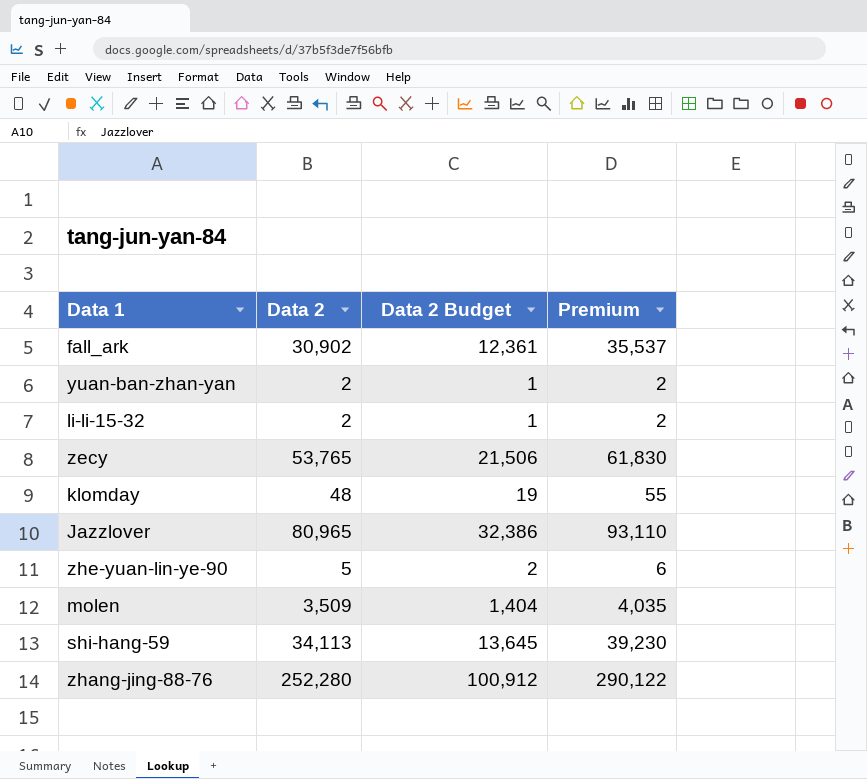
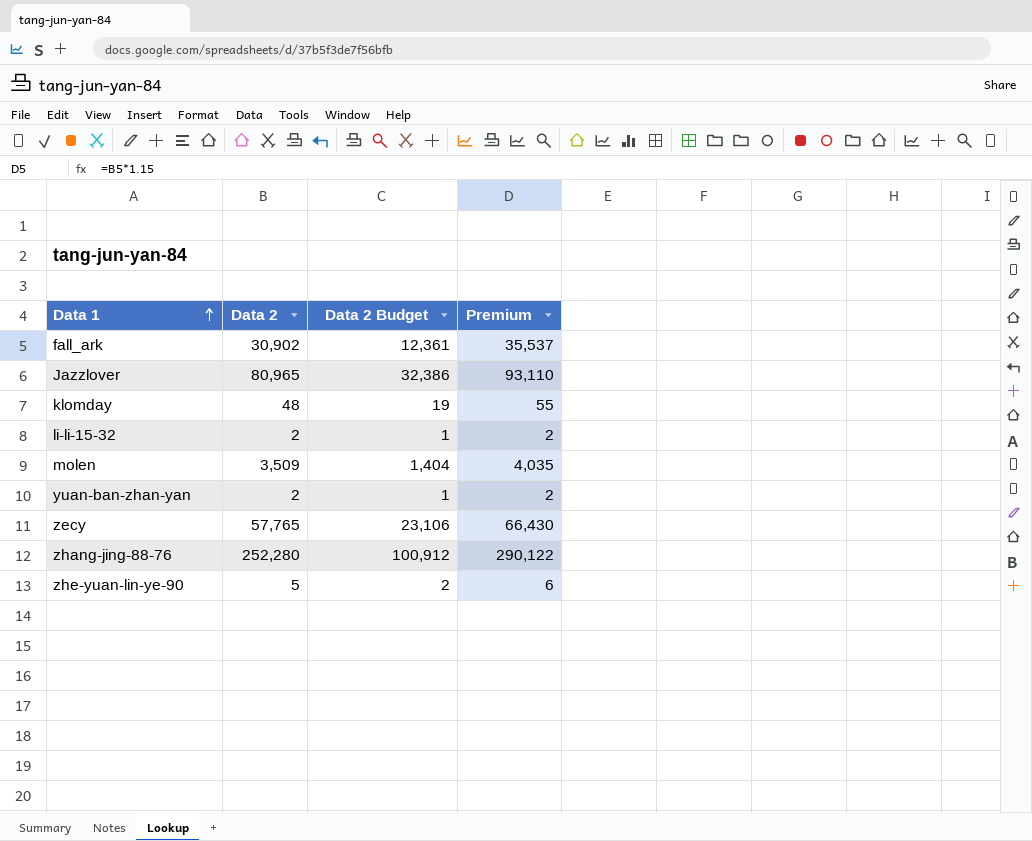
row order: none -> Data 1 ascending
row shi-hang-59: 34,113 | 13,645 | 39,230 -> none
zecy | Data 2: 53,765 -> 57,765
zecy | Data 2 Budget: 21,506 -> 23,106
zecy | Premium: 61,830 -> 66,430

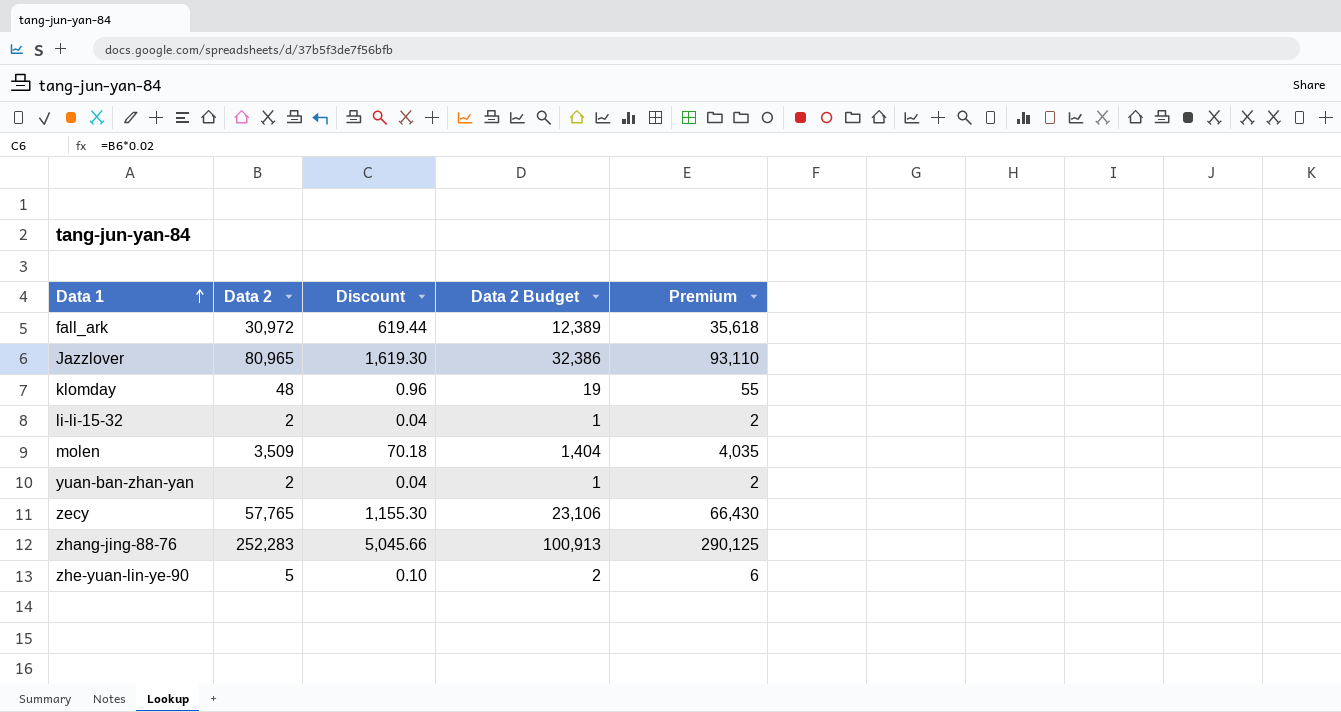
column Discount | formula: none -> [Data 2] * 0.02
fall_ark | Data 2: 30,902 -> 30,972
fall_ark | Data 2 Budget: 12,361 -> 12,389
fall_ark | Premium: 35,537 -> 35,618
zhang-jing-88-76 | Data 2: 252,280 -> 252,283
zhang-jing-88-76 | Data 2 Budget: 100,912 -> 100,913
zhang-jing-88-76 | Premium: 290,122 -> 290,125

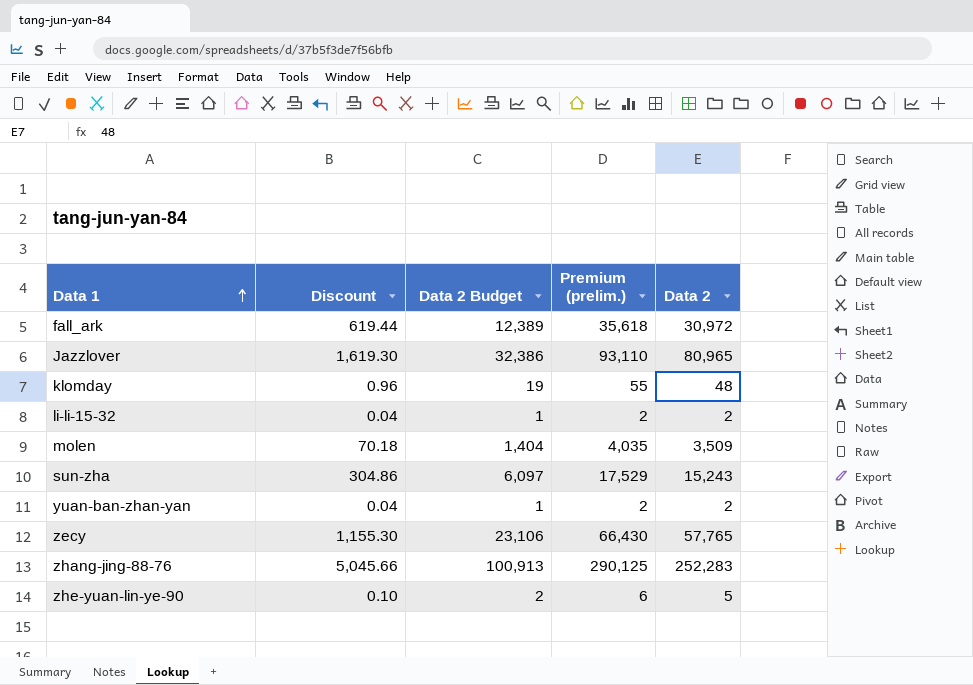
column name: Premium -> Premium (prelim.)
column Data 2 | position: 2 -> 5
row sun-zha: none -> 304.86 | 6,097 | 17,529 | 15,243

